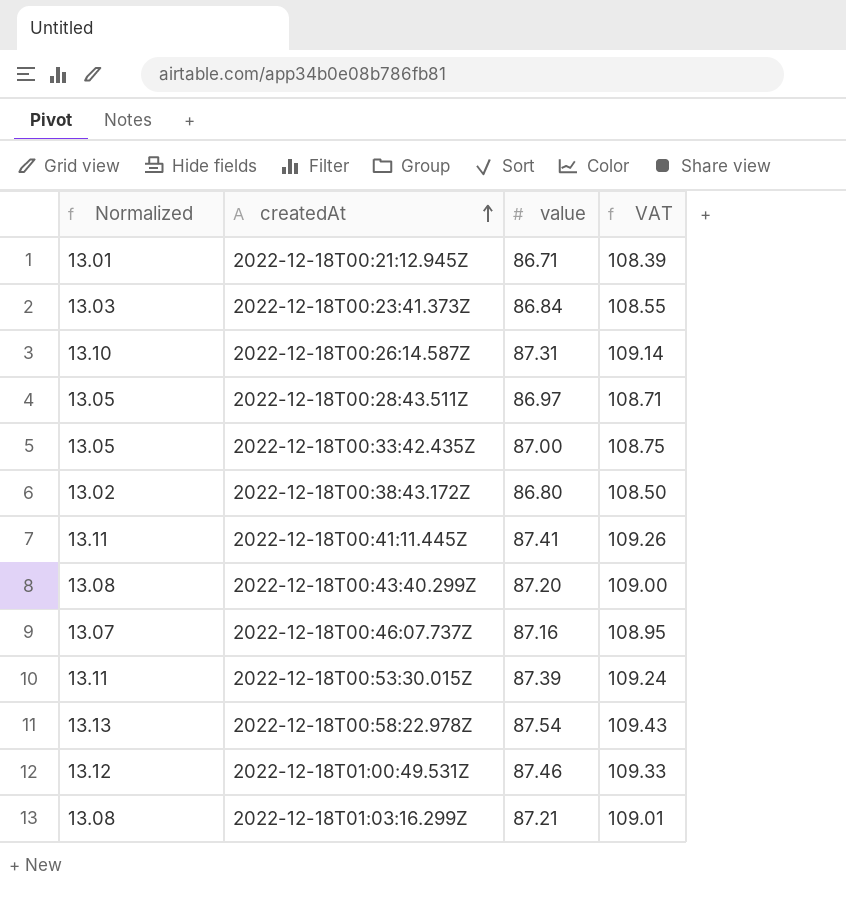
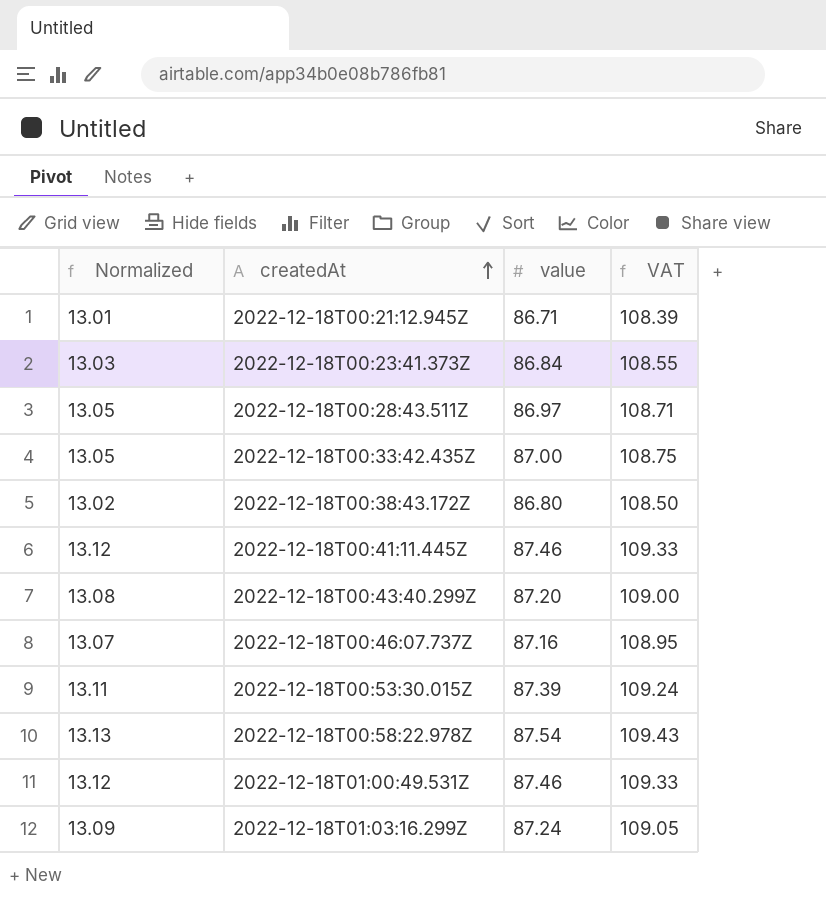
row 2022-12-18T00:26:14.587Z: 13.10 | 87.31 | 109.14 -> none
2022-12-18T00:41:11.445Z | Normalized: 13.11 -> 13.12
2022-12-18T00:41:11.445Z | value: 87.41 -> 87.46
2022-12-18T00:41:11.445Z | VAT: 109.26 -> 109.33
2022-12-18T01:03:16.299Z | Normalized: 13.08 -> 13.09
2022-12-18T01:03:16.299Z | value: 87.21 -> 87.24
2022-12-18T01:03:16.299Z | VAT: 109.01 -> 109.05

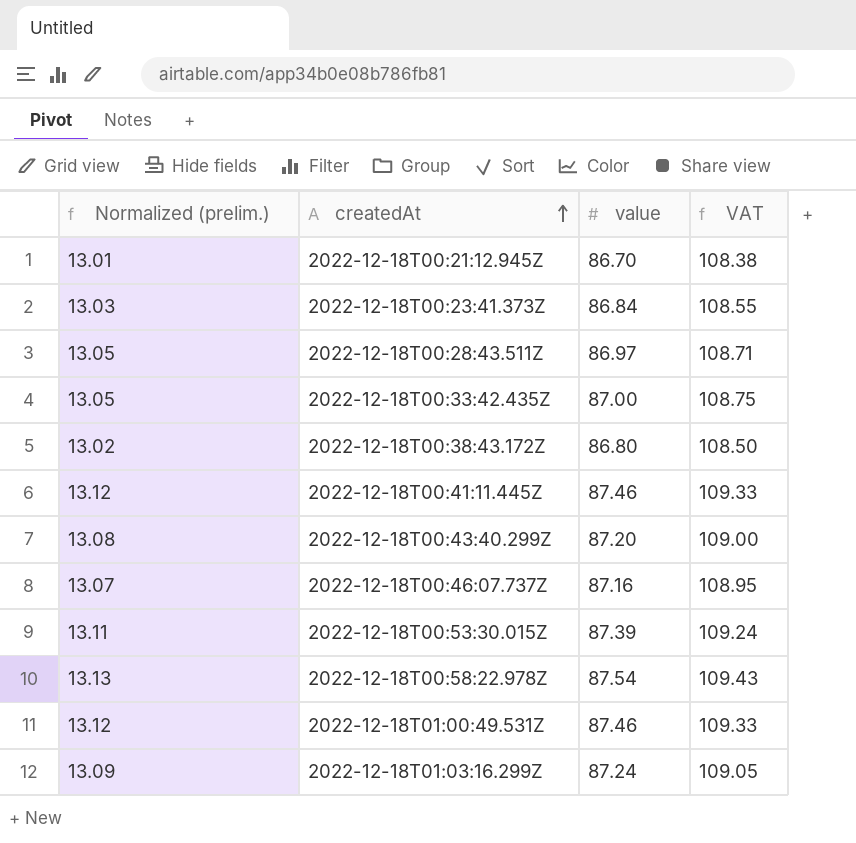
column name: Normalized -> Normalized (prelim.)
2022-12-18T00:21:12.945Z | value: 86.71 -> 86.70
2022-12-18T00:21:12.945Z | VAT: 108.39 -> 108.38

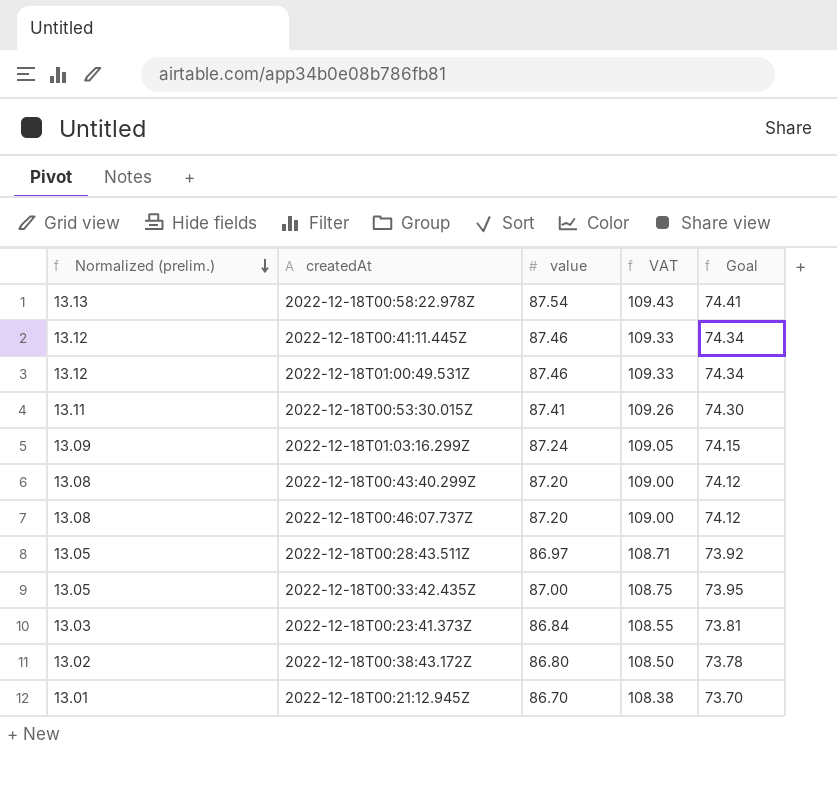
row order: createdAt ascending -> Normalized (prelim.) descending
column Goal | formula: none -> [value] * 0.85
2022-12-18T00:53:30.015Z | value: 87.39 -> 87.41
2022-12-18T00:53:30.015Z | VAT: 109.24 -> 109.26
2022-12-18T00:46:07.737Z | Normalized (prelim.): 13.07 -> 13.08
2022-12-18T00:46:07.737Z | value: 87.16 -> 87.20
2022-12-18T00:46:07.737Z | VAT: 108.95 -> 109.00

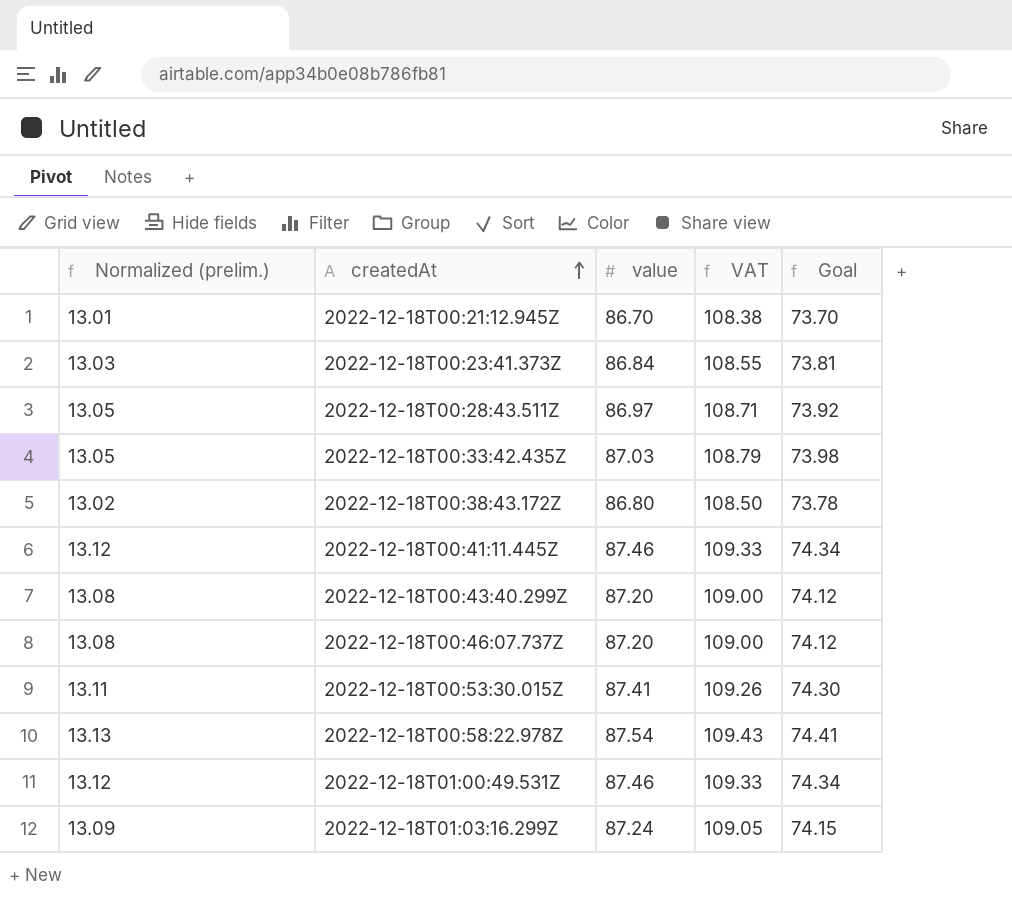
row order: Normalized (prelim.) descending -> createdAt ascending
2022-12-18T00:33:42.435Z | value: 87.00 -> 87.03
2022-12-18T00:33:42.435Z | VAT: 108.75 -> 108.79
2022-12-18T00:33:42.435Z | Goal: 73.95 -> 73.98

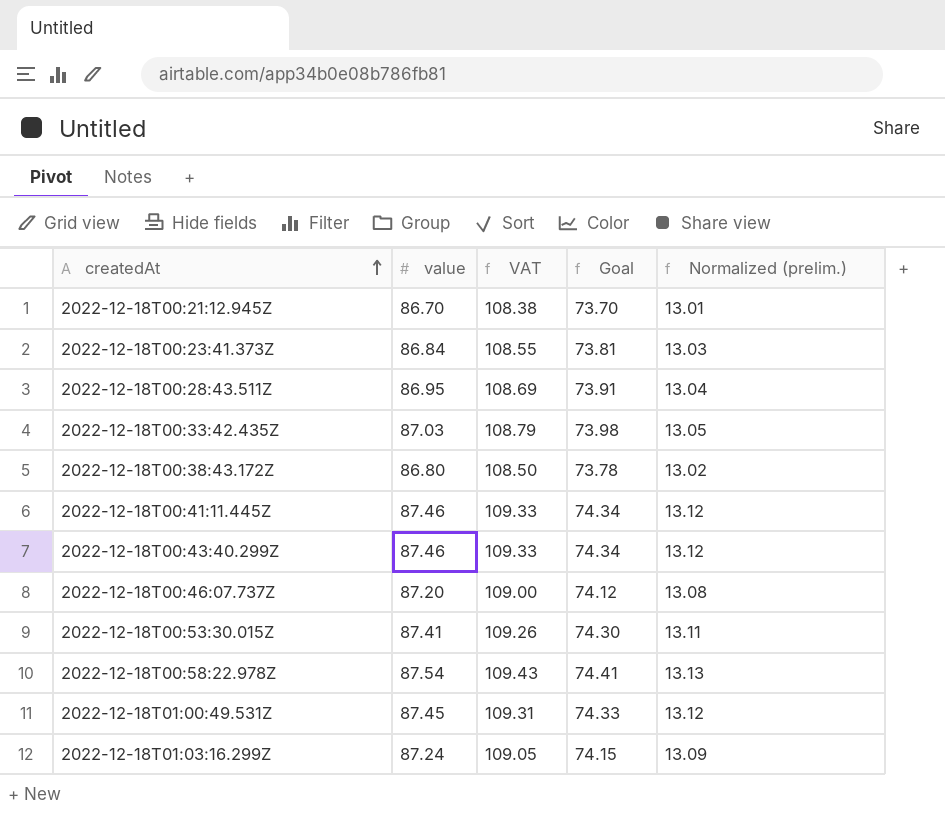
column Normalized (prelim.) | position: 1 -> 5
2022-12-18T00:28:43.511Z | value: 86.97 -> 86.95
2022-12-18T00:28:43.511Z | VAT: 108.71 -> 108.69
2022-12-18T00:28:43.511Z | Goal: 73.92 -> 73.91
2022-12-18T00:28:43.511Z | Normalized (prelim.): 13.05 -> 13.04
2022-12-18T00:43:40.299Z | value: 87.20 -> 87.46
2022-12-18T00:43:40.299Z | VAT: 109.00 -> 109.33
2022-12-18T00:43:40.299Z | Goal: 74.12 -> 74.34
2022-12-18T00:43:40.299Z | Normalized (prelim.): 13.08 -> 13.12
2022-12-18T01:00:49.531Z | value: 87.46 -> 87.45
2022-12-18T01:00:49.531Z | VAT: 109.33 -> 109.31
2022-12-18T01:00:49.531Z | Goal: 74.34 -> 74.33

